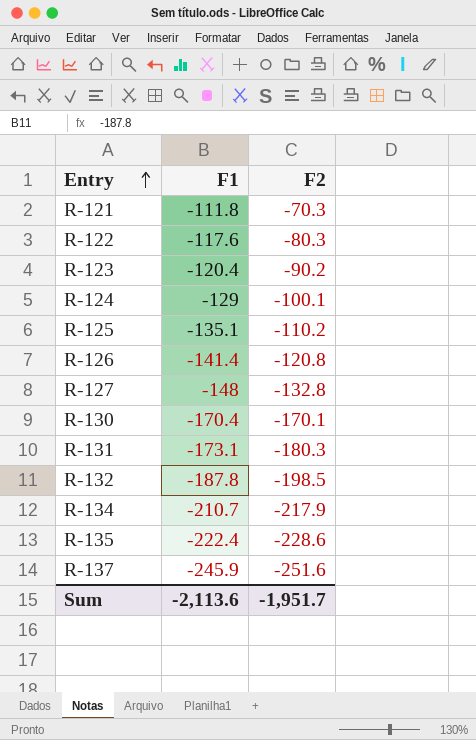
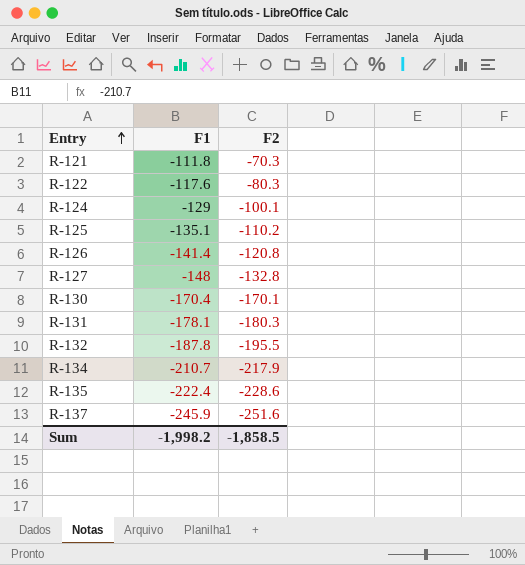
row R-123: -120.4 | -90.2 -> none
R-131 | F1: -173.1 -> -178.1
R-132 | F2: -198.5 -> -195.5
Sum | F1: -2,113.6 -> -1,998.2
Sum | F2: -1,951.7 -> -1,858.5

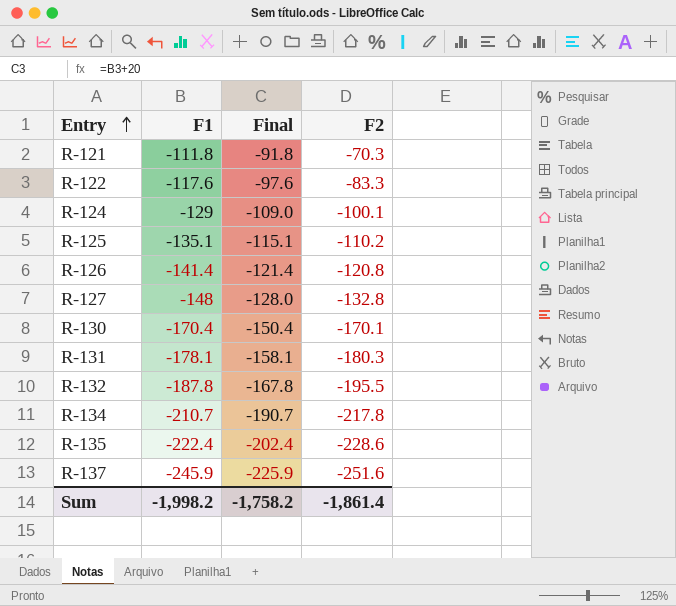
column Final | formula: none -> [F1] + 20
R-122 | F2: -80.3 -> -83.3
R-134 | F2: -217.9 -> -217.8
Sum | F2: -1,858.5 -> -1,861.4

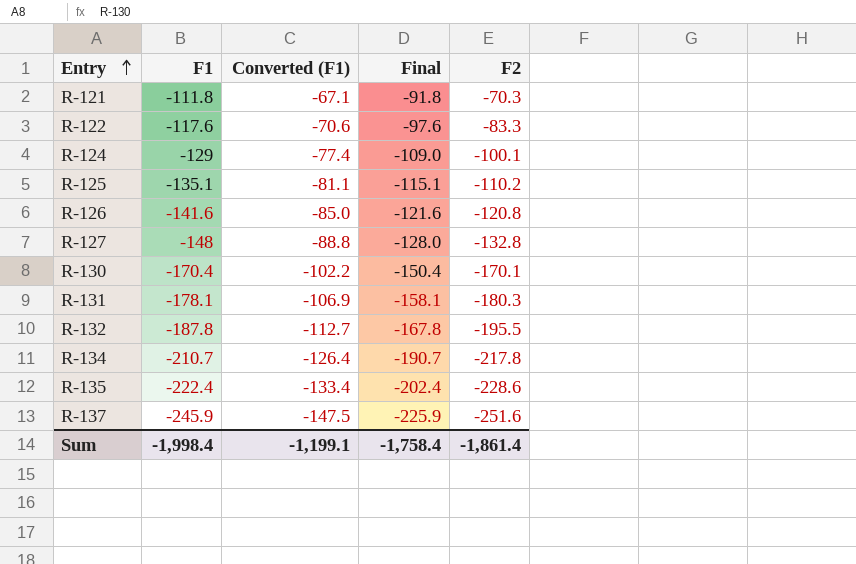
column Converted (F1) | formula: none -> [F1] * 0.6
R-126 | F1: -141.4 -> -141.6
R-126 | Final: -121.4 -> -121.6
Sum | F1: -1,998.2 -> -1,998.4
Sum | Final: -1,758.2 -> -1,758.4

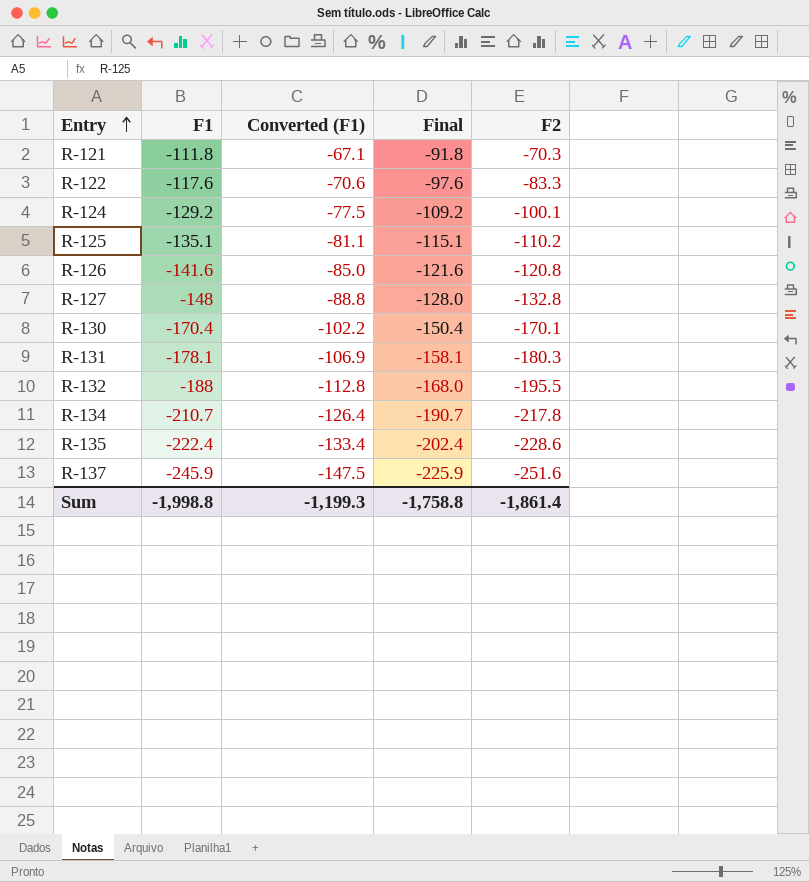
R-124 | F1: -129 -> -129.2
R-124 | Converted (F1): -77.4 -> -77.5
R-124 | Final: -109.0 -> -109.2
R-132 | F1: -187.8 -> -188
R-132 | Converted (F1): -112.7 -> -112.8
R-132 | Final: -167.8 -> -168.0
Sum | F1: -1,998.4 -> -1,998.8
Sum | Converted (F1): -1,199.1 -> -1,199.3
Sum | Final: -1,758.4 -> -1,758.8

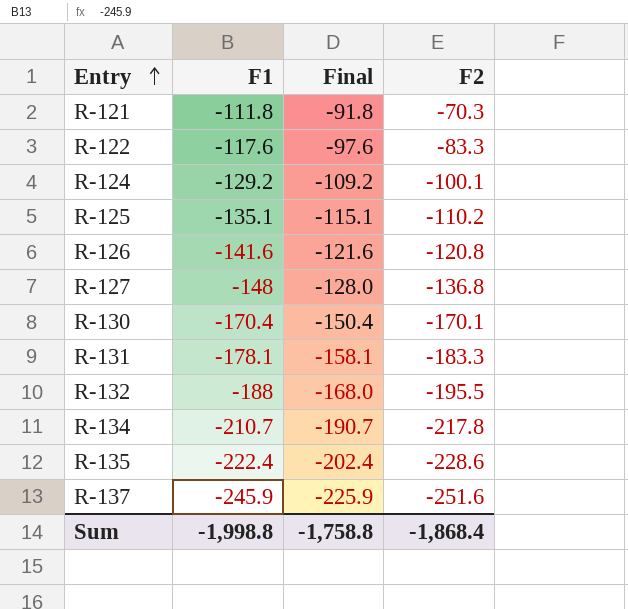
column Converted (F1) | formula: [F1] * 0.6 -> none
R-127 | F2: -132.8 -> -136.8
R-131 | F2: -180.3 -> -183.3
Sum | F2: -1,861.4 -> -1,868.4

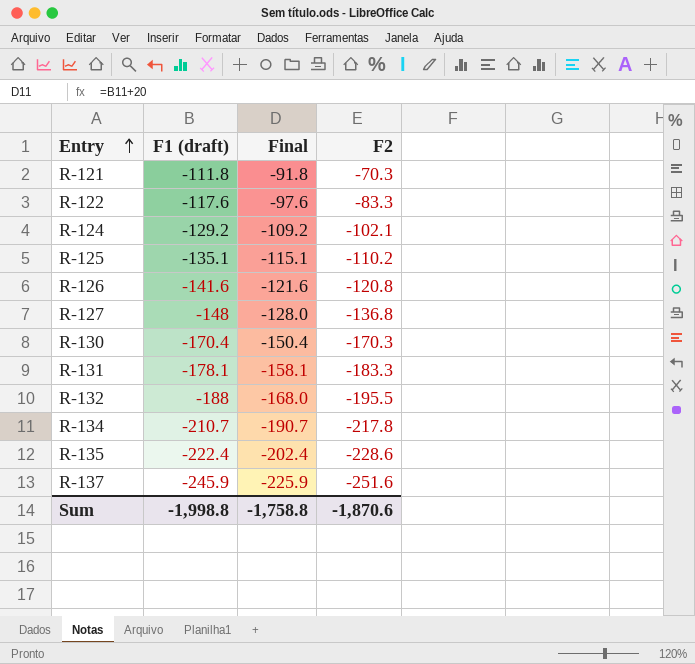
column name: F1 -> F1 (draft)
R-124 | F2: -100.1 -> -102.1
R-130 | F2: -170.1 -> -170.3
Sum | F2: -1,868.4 -> -1,870.6

